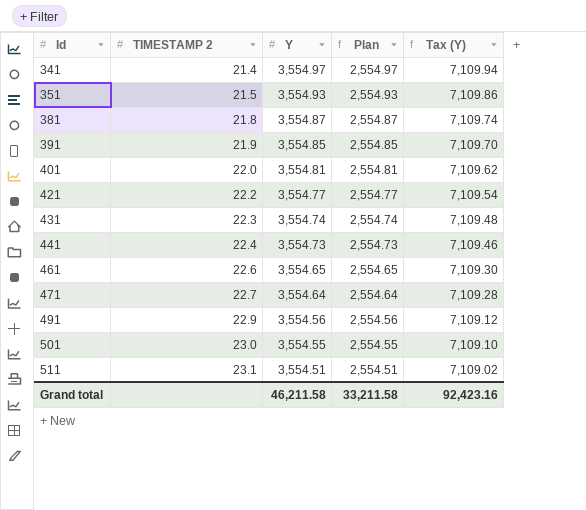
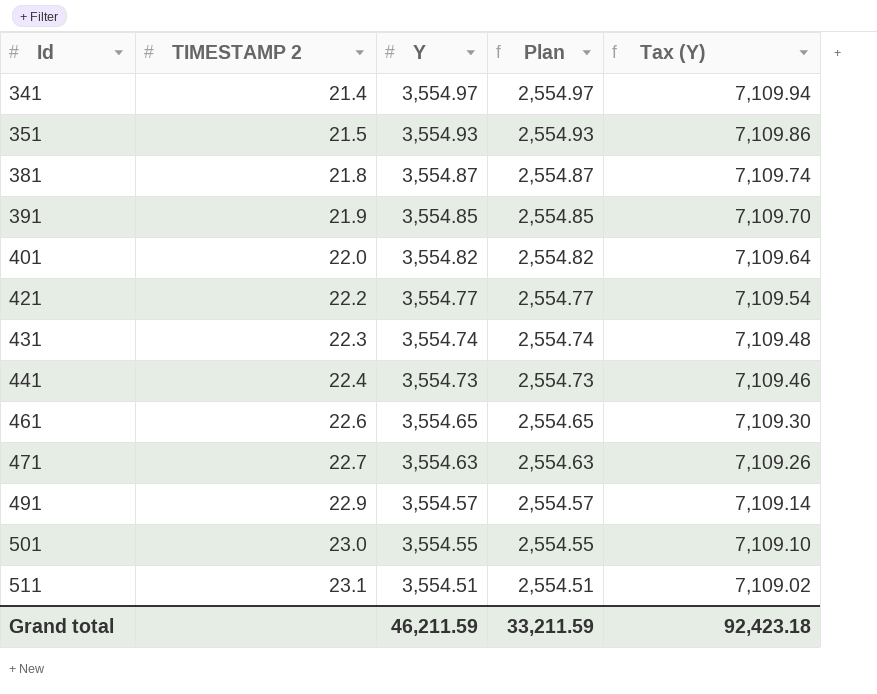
401 | Y: 3,554.81 -> 3,554.82
401 | Plan: 2,554.81 -> 2,554.82
401 | Tax (Y): 7,109.62 -> 7,109.64
471 | Y: 3,554.64 -> 3,554.63
471 | Plan: 2,554.64 -> 2,554.63
471 | Tax (Y): 7,109.28 -> 7,109.26
491 | Y: 3,554.56 -> 3,554.57
491 | Plan: 2,554.56 -> 2,554.57
491 | Tax (Y): 7,109.12 -> 7,109.14
Grand total | Y: 46,211.58 -> 46,211.59
Grand total | Plan: 33,211.58 -> 33,211.59
Grand total | Tax (Y): 92,423.16 -> 92,423.18

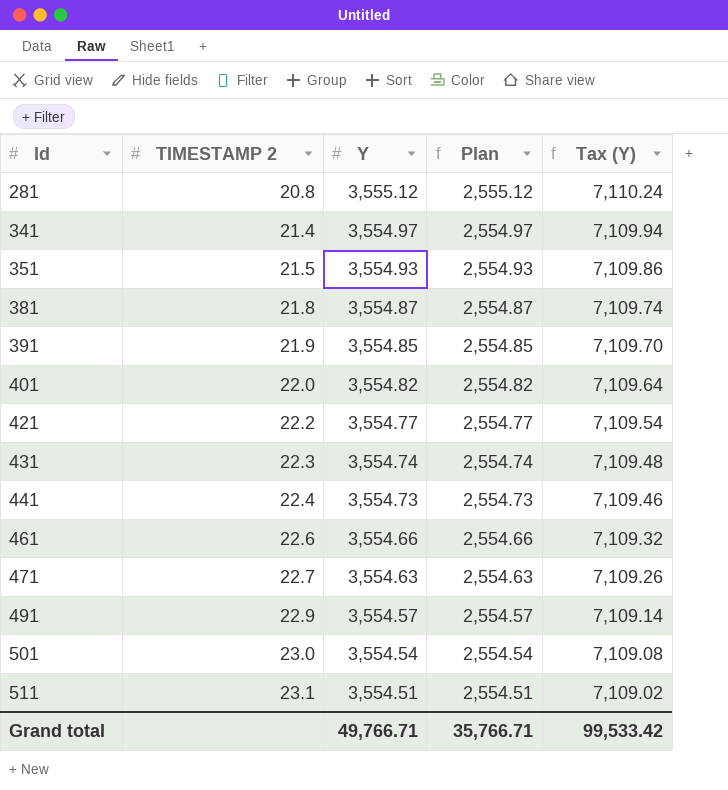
row 281: none -> 20.8 | 3,555.12 | 2,555.12 | 7,110.24
461 | Y: 3,554.65 -> 3,554.66
461 | Plan: 2,554.65 -> 2,554.66
461 | Tax (Y): 7,109.30 -> 7,109.32
501 | Y: 3,554.55 -> 3,554.54
501 | Plan: 2,554.55 -> 2,554.54
501 | Tax (Y): 7,109.10 -> 7,109.08
Grand total | Y: 46,211.59 -> 49,766.71
Grand total | Plan: 33,211.59 -> 35,766.71
Grand total | Tax (Y): 92,423.18 -> 99,533.42

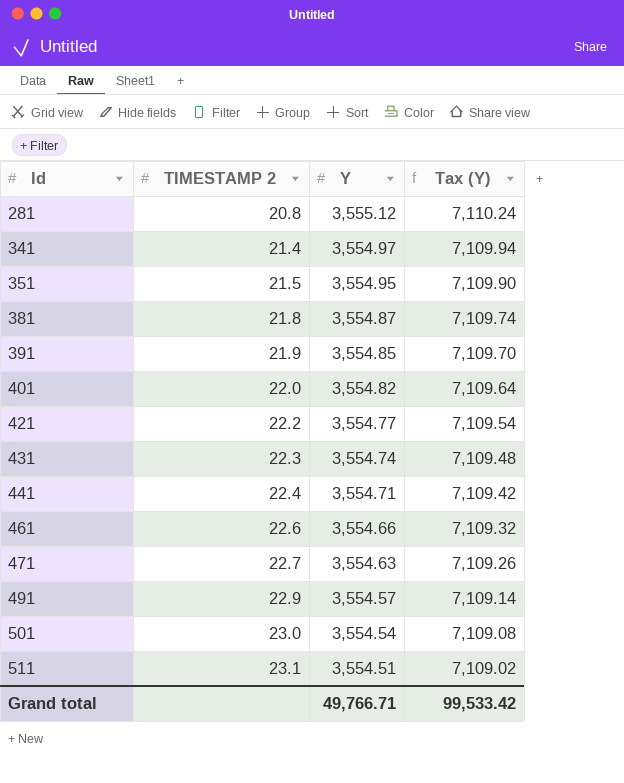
column Plan | formula: [Y] - 1000 -> none
351 | Y: 3,554.93 -> 3,554.95
351 | Tax (Y): 7,109.86 -> 7,109.90
441 | Y: 3,554.73 -> 3,554.71
441 | Tax (Y): 7,109.46 -> 7,109.42

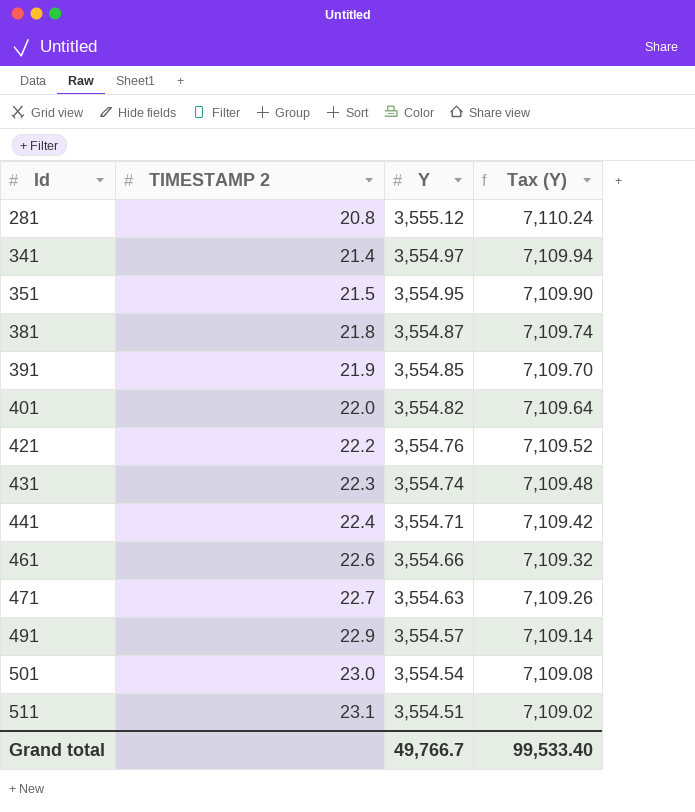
421 | Y: 3,554.77 -> 3,554.76
421 | Tax (Y): 7,109.54 -> 7,109.52
Grand total | Y: 49,766.71 -> 49,766.7
Grand total | Tax (Y): 99,533.42 -> 99,533.40

